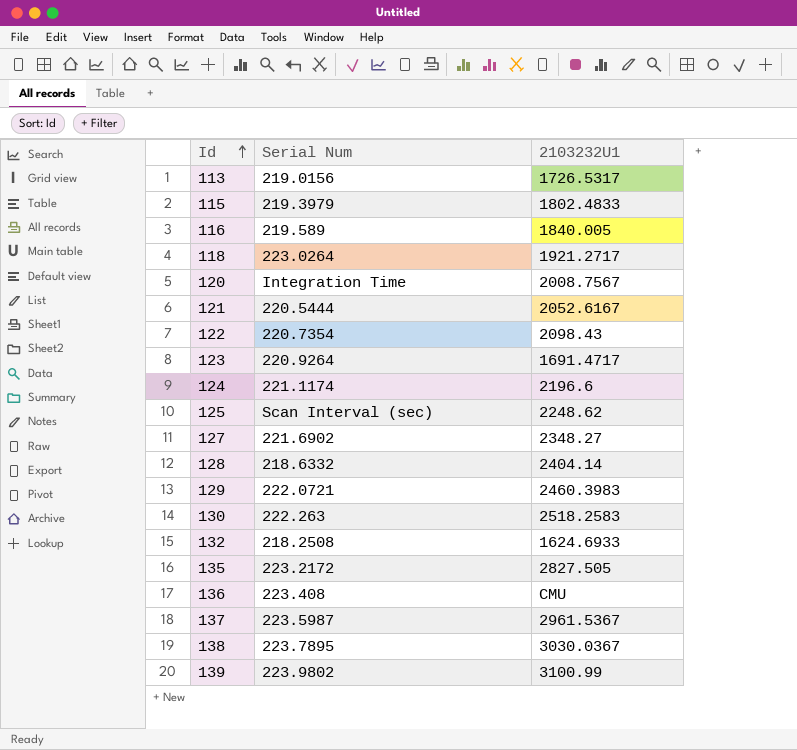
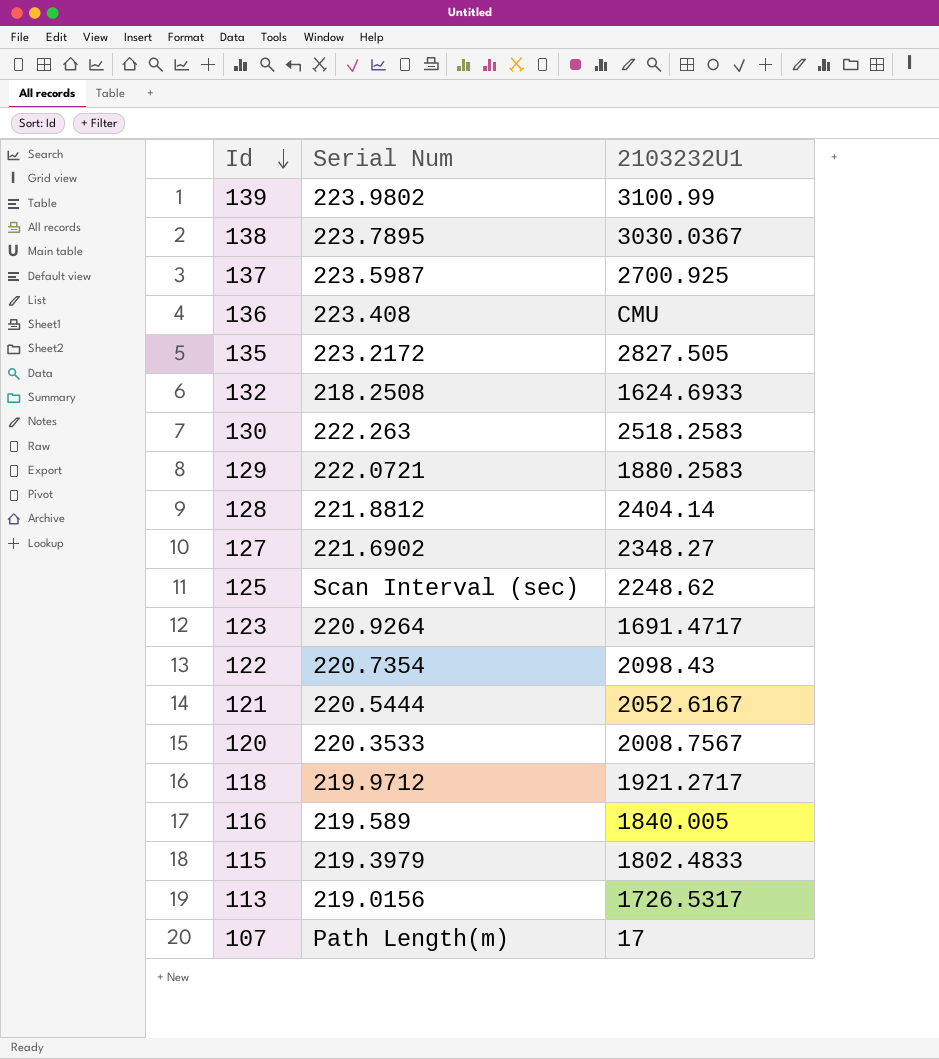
row order: Id ascending -> Id descending
row 124: 221.1174 | 2196.6 -> none
137 | 2103232U1: 2961.5367 -> 2700.925
129 | 2103232U1: 2460.3983 -> 1880.2583
128 | Serial Num: 218.6332 -> 221.8812
120 | Serial Num: Integration Time -> 220.3533
118 | Serial Num: 223.0264 -> 219.9712
row 107: none -> Path Length(m) | 17

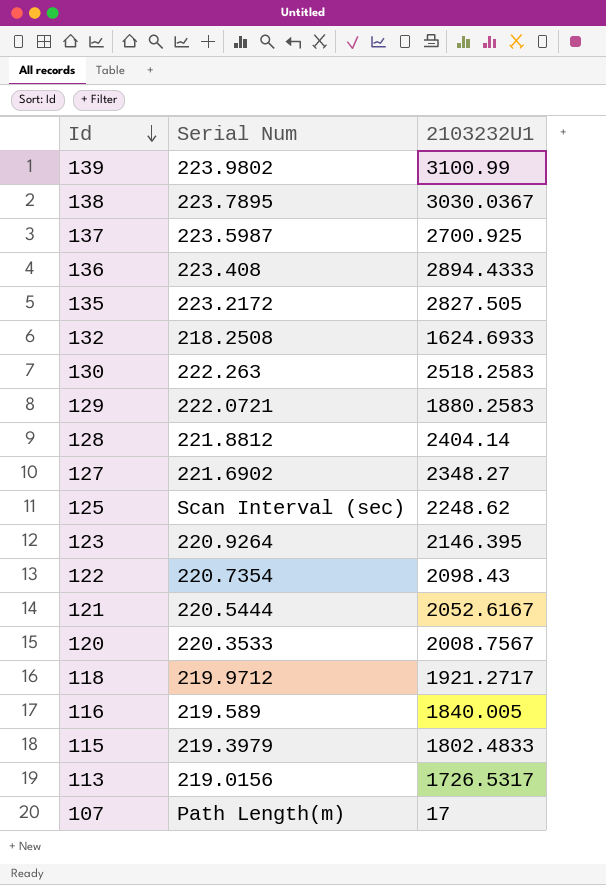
136 | 2103232U1: CMU -> 2894.4333
123 | 2103232U1: 1691.4717 -> 2146.395

